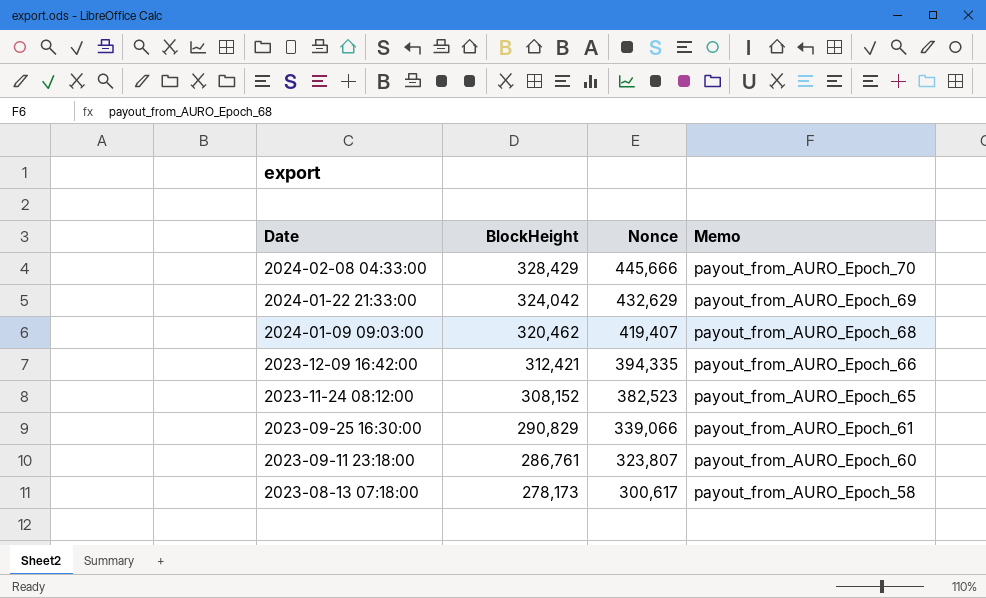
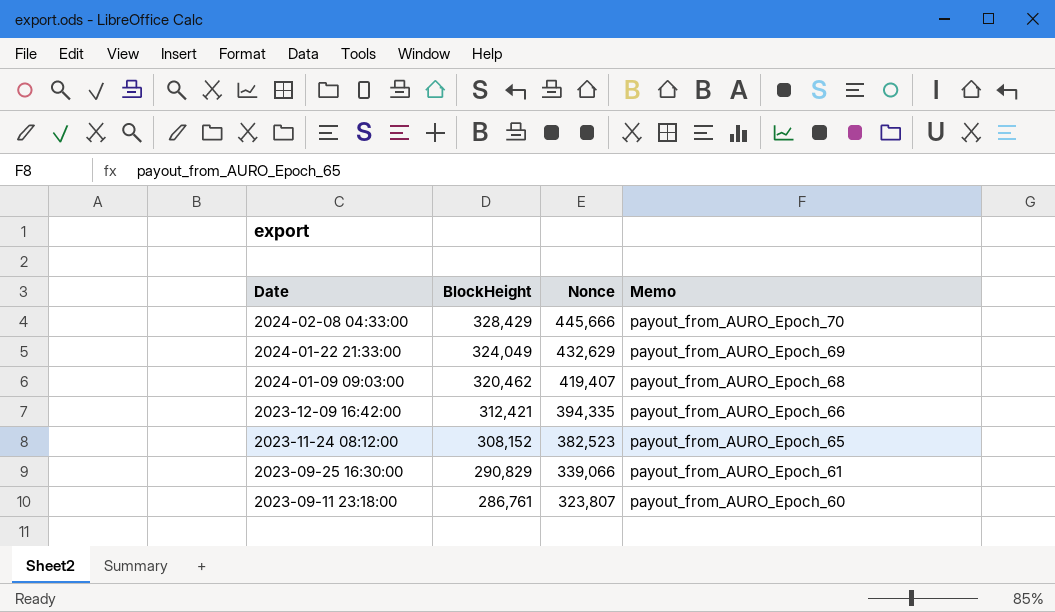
row 2023-08-13 07:18:00: 278,173 | 300,617 | payout_from_AURO_Epoch_58 -> none
2024-01-22 21:33:00 | BlockHeight: 324,042 -> 324,049

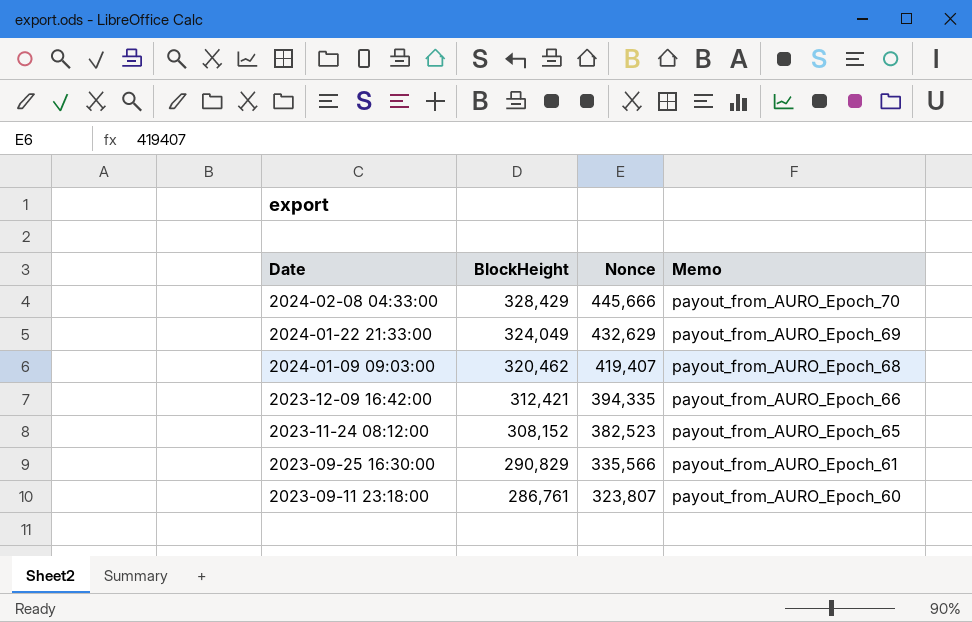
2023-09-25 16:30:00 | Nonce: 339,066 -> 335,566

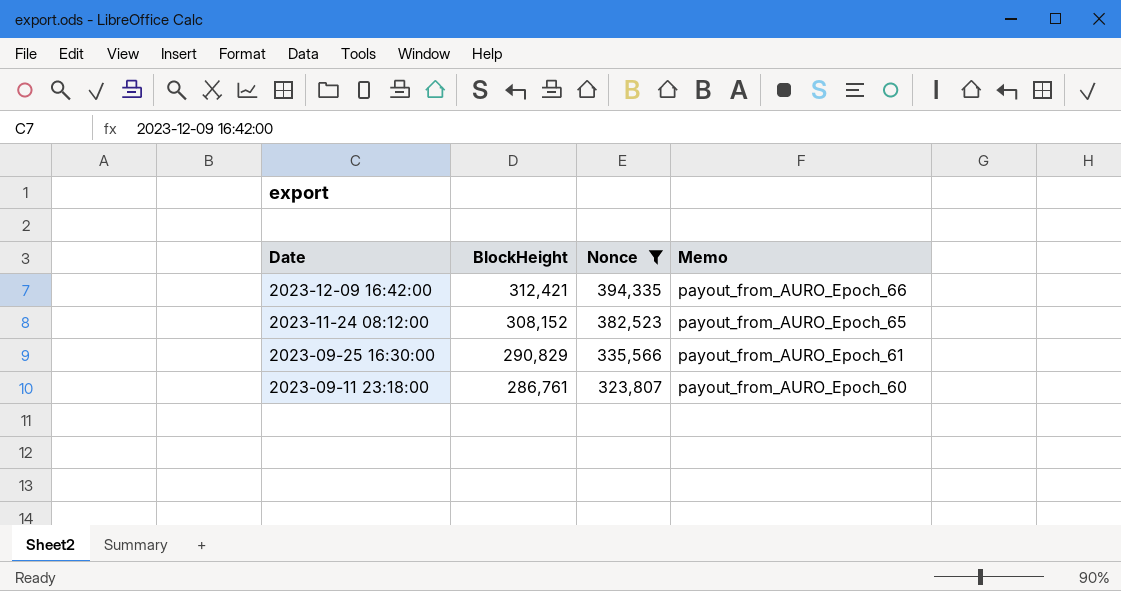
filter: none -> Nonce <= 394,335

